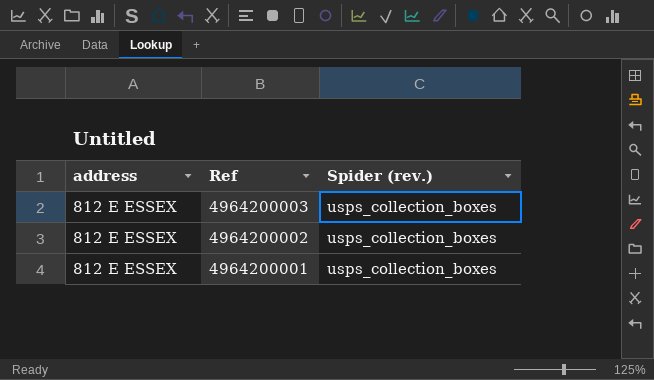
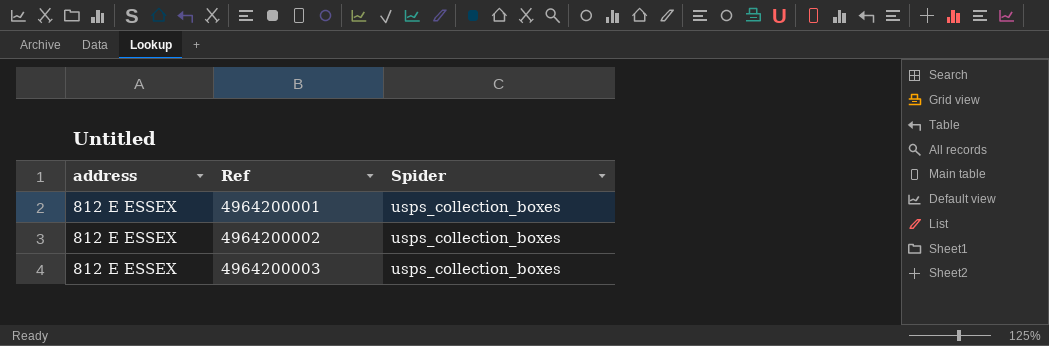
row order: Ref descending -> Ref ascending
column name: Spider (rev.) -> Spider

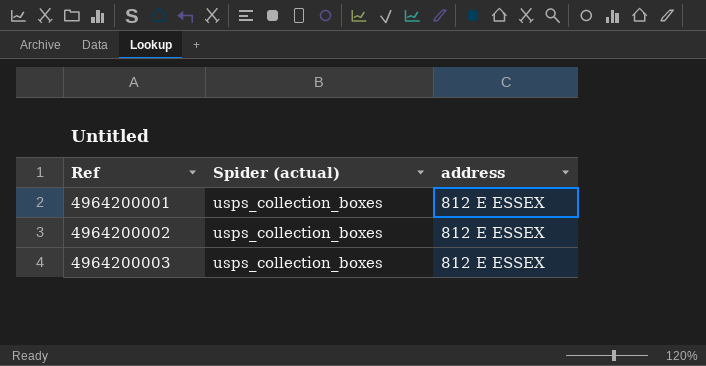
column name: Spider -> Spider (actual)
column address | position: 1 -> 3

